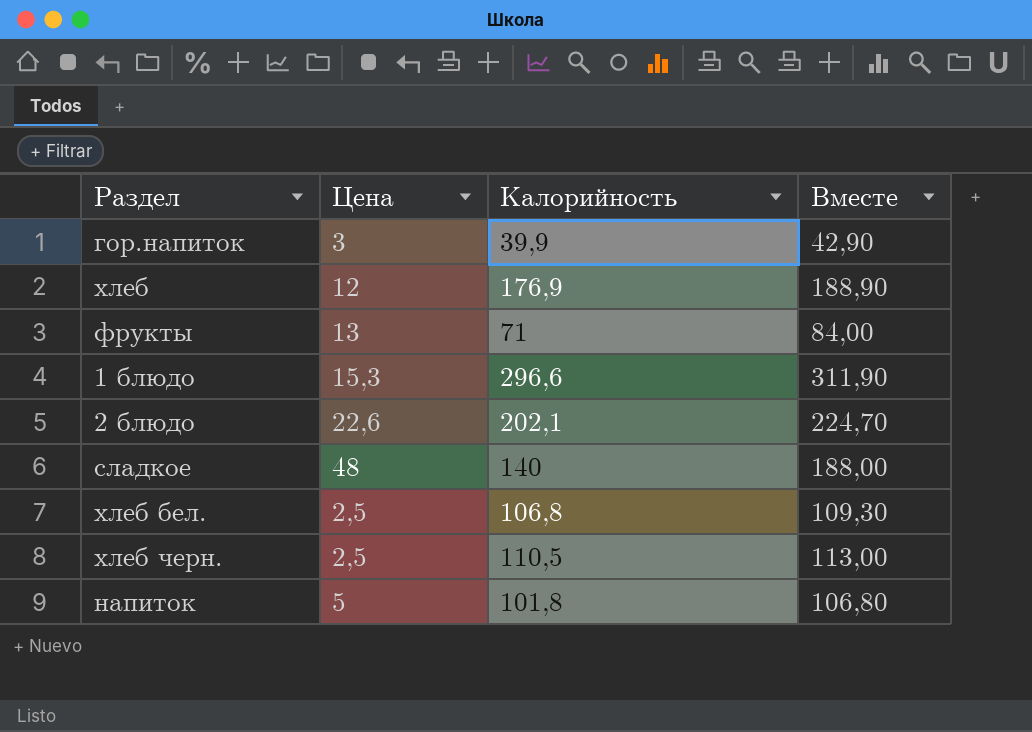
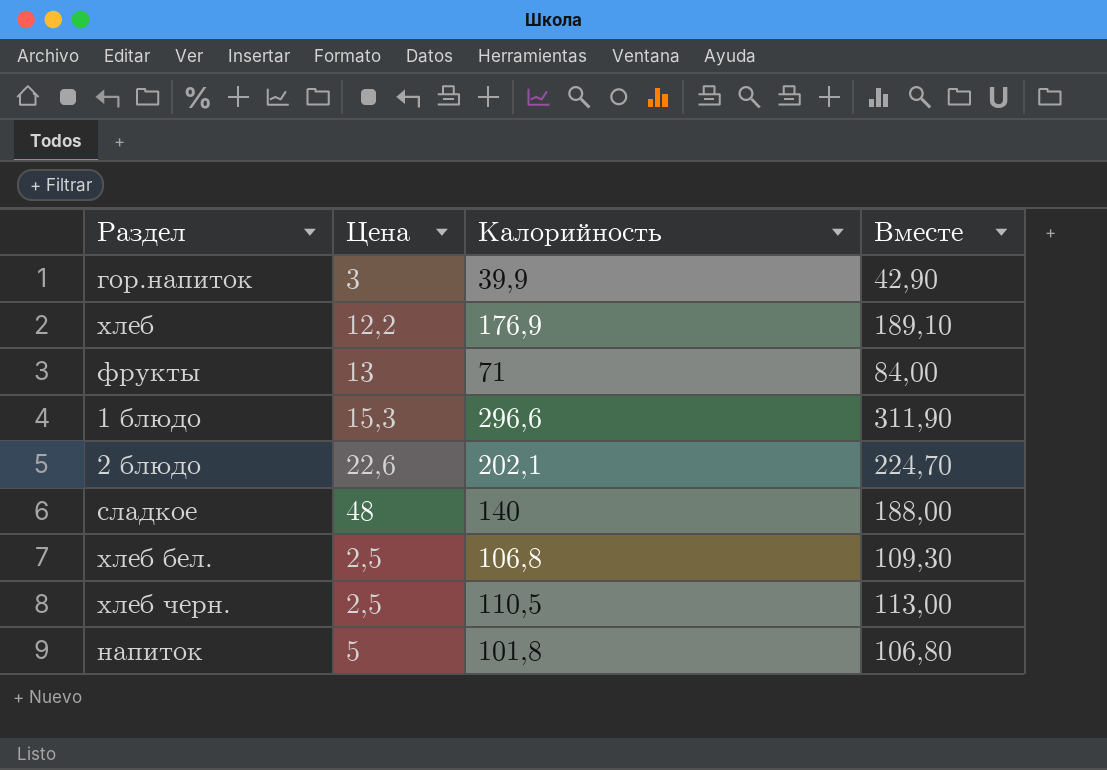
хлеб | Цена: 12 -> 12,2
хлеб | Вместе: 188,90 -> 189,10

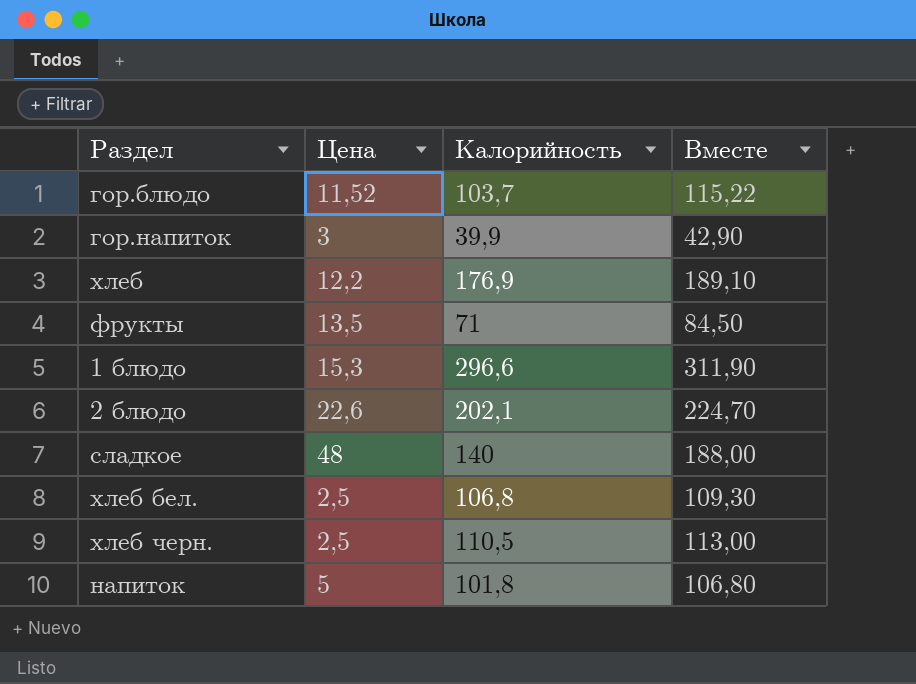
row гор.блюдо: none -> 11,52 | 103,7 | 115,22
фрукты | Цена: 13 -> 13,5
фрукты | Вместе: 84,00 -> 84,50

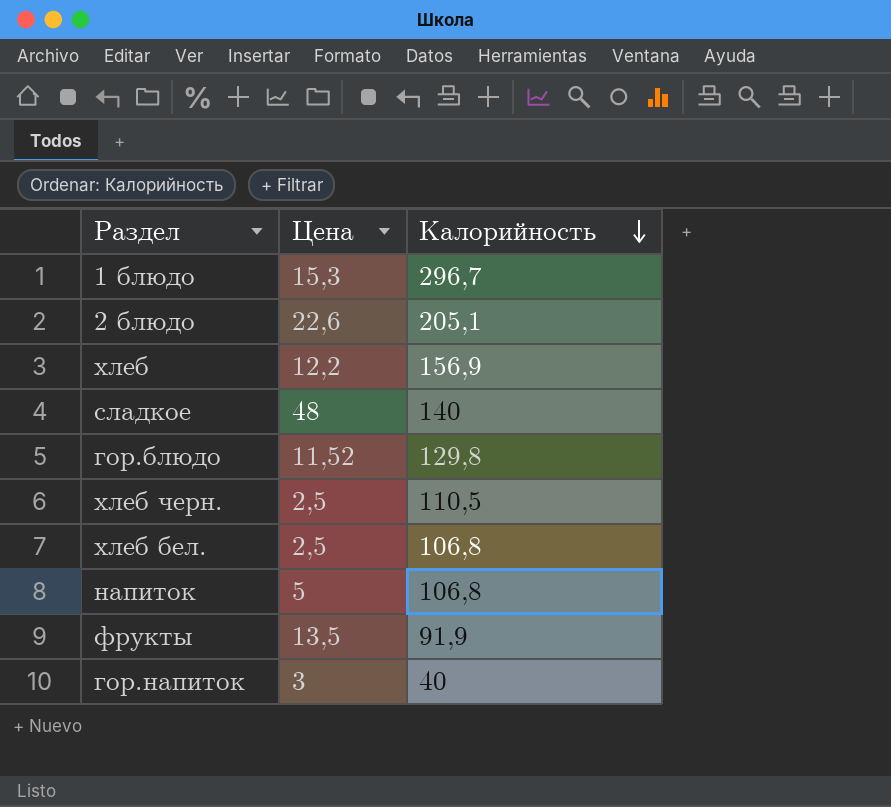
row order: none -> Калорийность descending
column Вместе | formula: [Цена] + [Калорийность] -> none
1 блюдо | Калорийность: 296,6 -> 296,7
2 блюдо | Калорийность: 202,1 -> 205,1
хлеб | Калорийность: 176,9 -> 156,9
гор.блюдо | Калорийность: 103,7 -> 129,8
напиток | Калорийность: 101,8 -> 106,8
фрукты | Калорийность: 71 -> 91,9
гор.напиток | Калорийность: 39,9 -> 40

